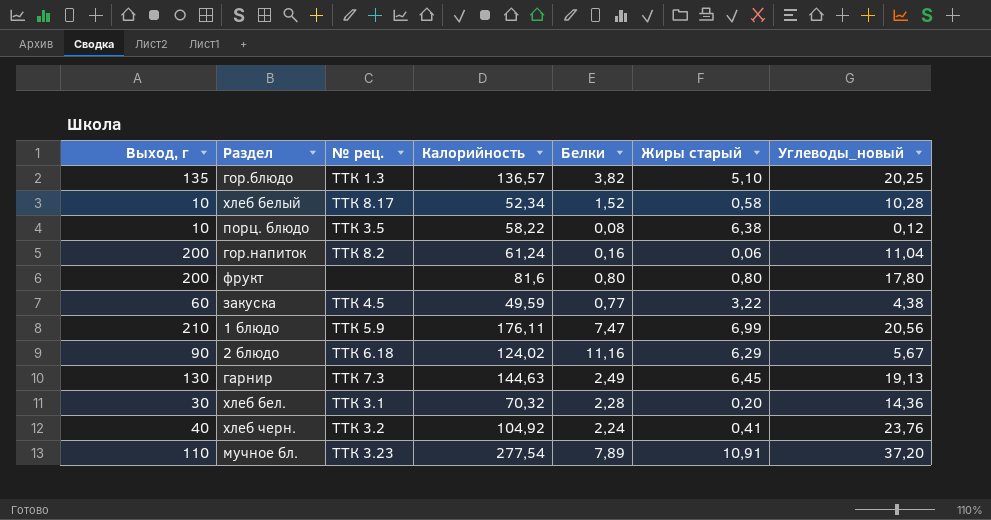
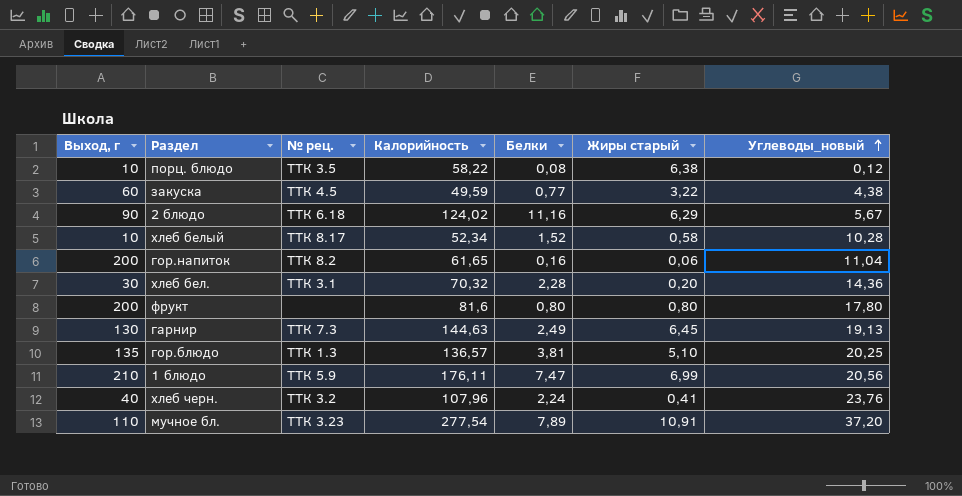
row order: none -> Углеводы_новый ascending
гор.напиток | Калорийность: 61,24 -> 61,65
гор.блюдо | Белки: 3,82 -> 3,81
хлеб черн. | Калорийность: 104,92 -> 107,96

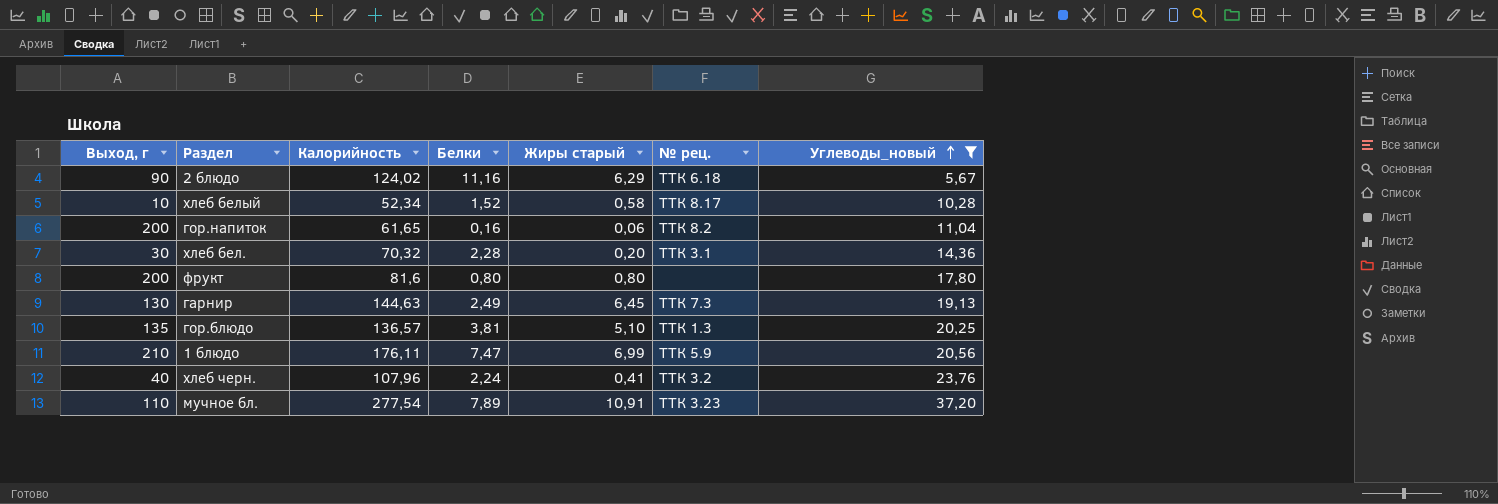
filter: none -> Углеводы_новый >= 5,67
column № рец. | position: 3 -> 6

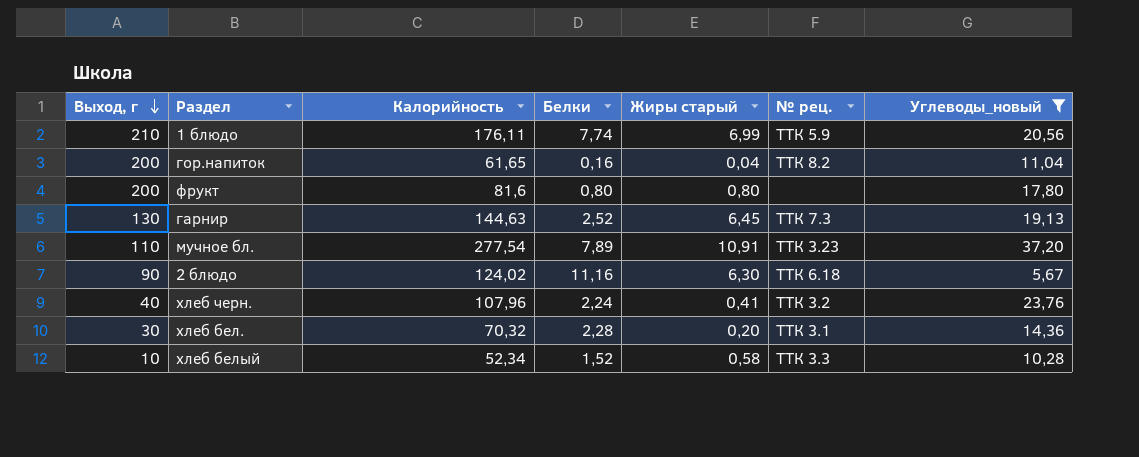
row order: Углеводы_новый ascending -> Выход, г descending
row гор.блюдо: 135 | 136,57 | 3,81 | 5,10 | ТТК 1.3 | 20,25 -> none
1 блюдо | Белки: 7,47 -> 7,74
гор.напиток | Жиры старый: 0,06 -> 0,04
гарнир | Белки: 2,49 -> 2,52
2 блюдо | Жиры старый: 6,29 -> 6,30
хлеб белый | № рец.: ТТК 8.17 -> ТТК 3.3

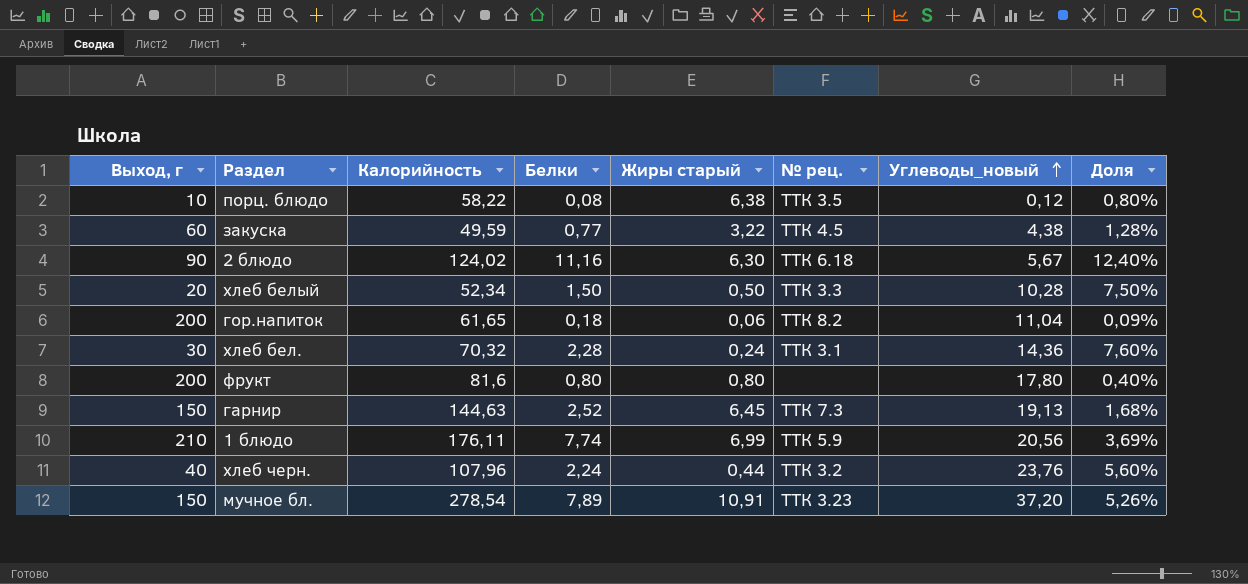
filter: Углеводы_новый >= 5,67 -> none
row order: Выход, г descending -> Углеводы_новый ascending
column Доля | formula: none -> [Белки] / [Выход, г]
хлеб белый | Выход, г: 10 -> 20
хлеб белый | Белки: 1,52 -> 1,50
хлеб белый | Жиры старый: 0,58 -> 0,50
гор.напиток | Белки: 0,16 -> 0,18
гор.напиток | Жиры старый: 0,04 -> 0,06
хлеб бел. | Жиры старый: 0,20 -> 0,24
гарнир | Выход, г: 130 -> 150
хлеб черн. | Жиры старый: 0,41 -> 0,44
мучное бл. | Выход, г: 110 -> 150
мучное бл. | Калорийность: 277,54 -> 278,54

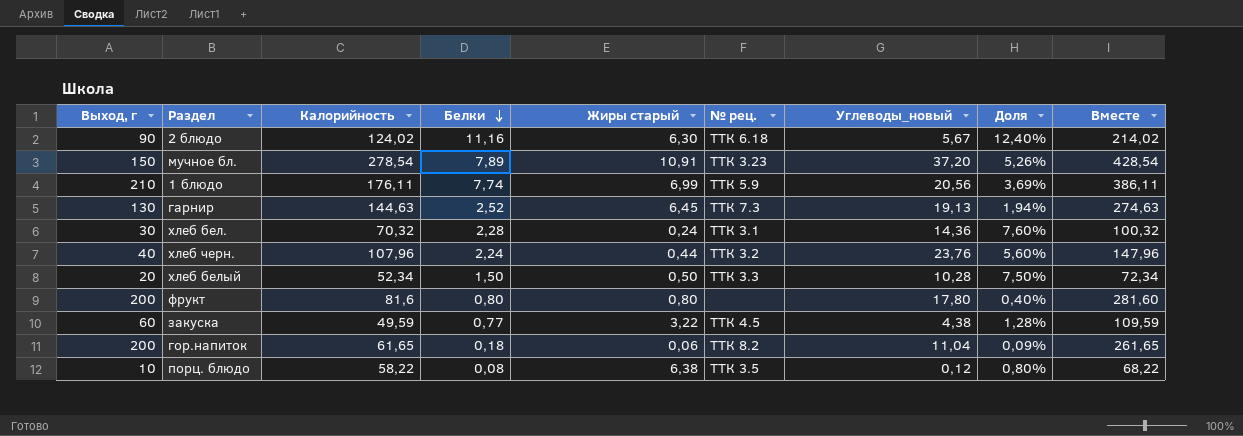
row order: Углеводы_новый ascending -> Белки descending
column Вместе | formula: none -> [Выход, г] + [Калорийность]
гарнир | Выход, г: 150 -> 130
гарнир | Доля: 1,68% -> 1,94%

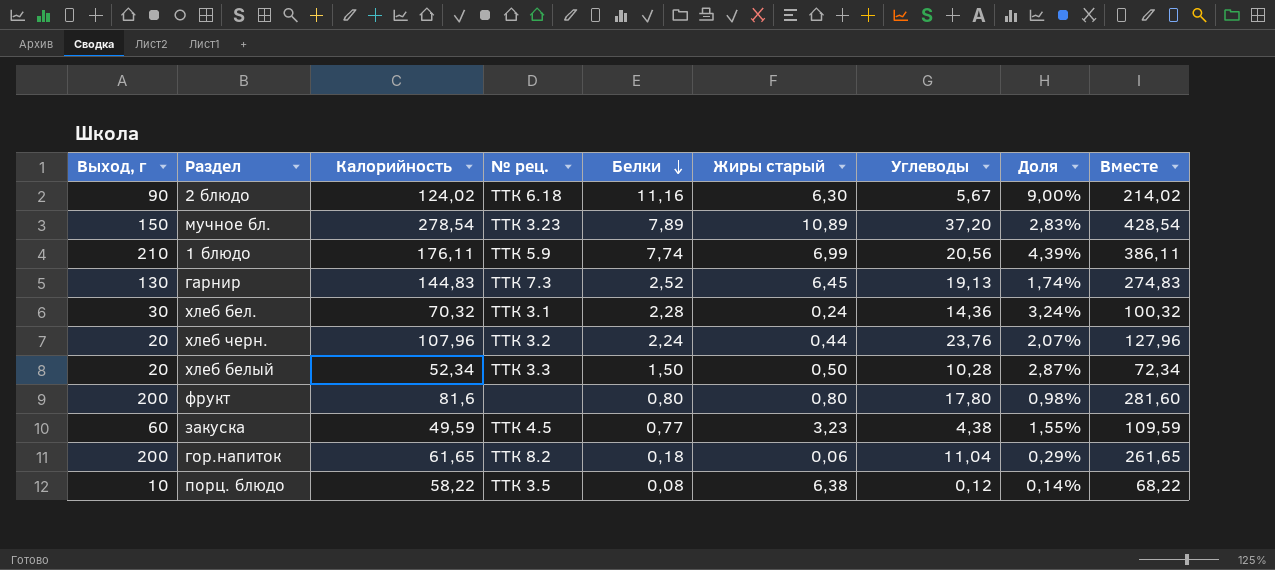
column № рец. | position: 6 -> 4
column name: Углеводы_новый -> Углеводы
column Доля | formula: [Белки] / [Выход, г] -> [Белки] / [Калорийность]
мучное бл. | Жиры старый: 10,91 -> 10,89
гарнир | Калорийность: 144,63 -> 144,83
гарнир | Вместе: 274,63 -> 274,83
хлеб черн. | Выход, г: 40 -> 20
хлеб черн. | Вместе: 147,96 -> 127,96
закуска | Жиры старый: 3,22 -> 3,23

